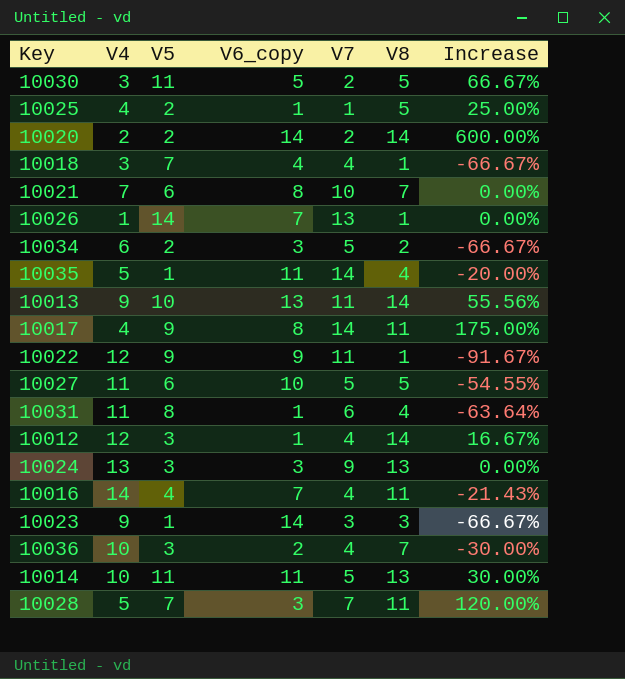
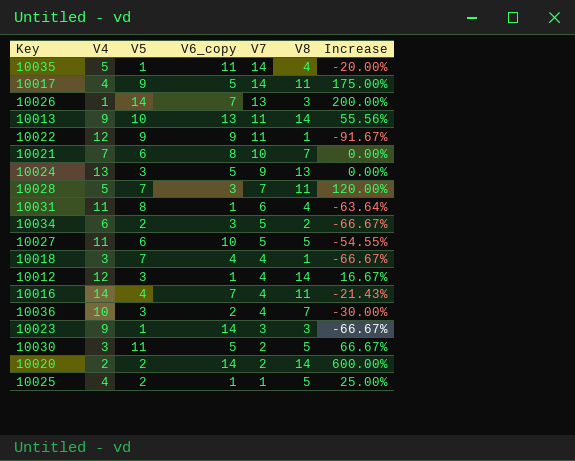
row order: none -> V7 descending
row 10014: 10 | 11 | 11 | 5 | 13 | 30.00% -> none
10017 | V6_copy: 8 -> 5
10026 | V8: 1 -> 3
10026 | Increase: 0.00% -> 200.00%
10024 | V6_copy: 3 -> 5

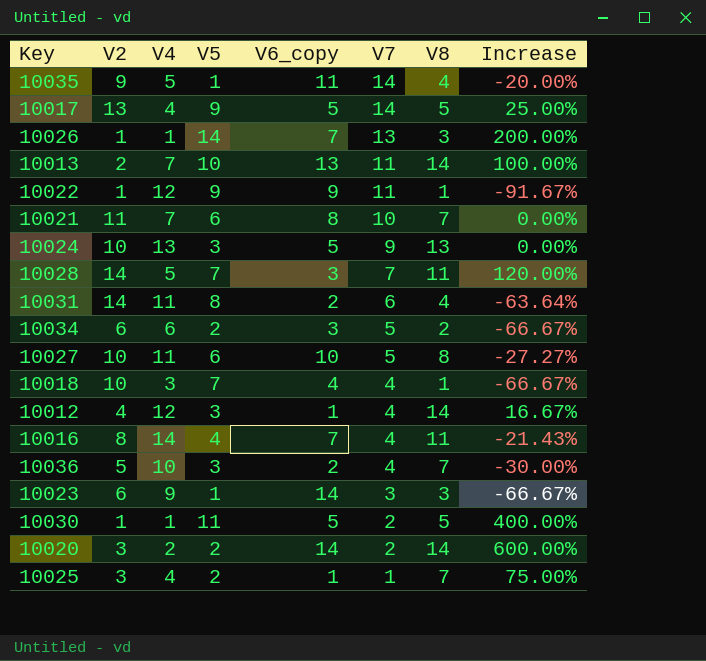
column V2 | position: none -> 2
10017 | V8: 11 -> 5
10017 | Increase: 175.00% -> 25.00%
10013 | V4: 9 -> 7
10013 | Increase: 55.56% -> 100.00%
10031 | V6_copy: 1 -> 2
10027 | V8: 5 -> 8
10027 | Increase: -54.55% -> -27.27%
10030 | V4: 3 -> 1
10030 | Increase: 66.67% -> 400.00%
10025 | V8: 5 -> 7
10025 | Increase: 25.00% -> 75.00%

